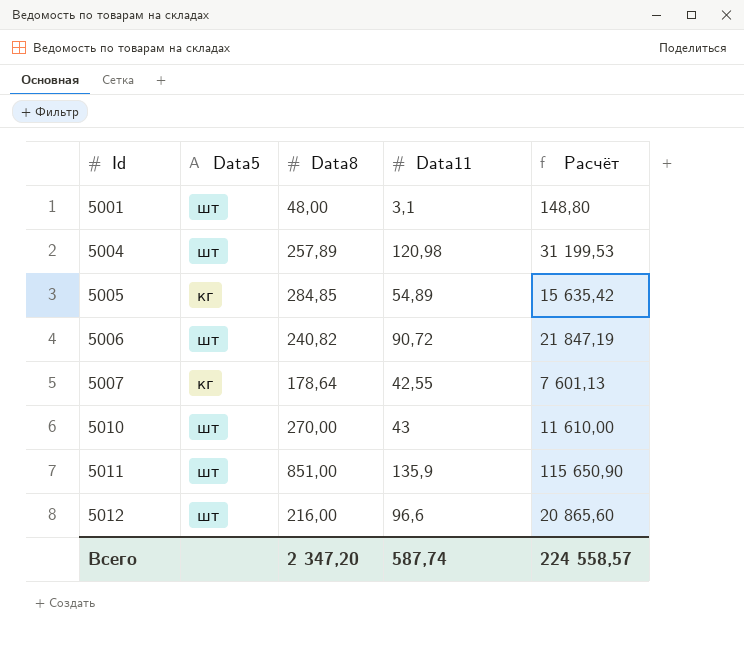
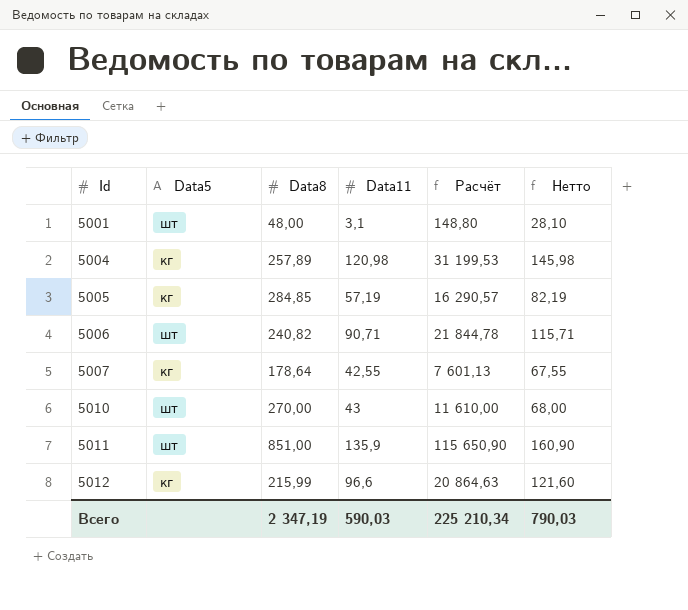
column Нетто | formula: none -> [Data11] + 25
5004 | Data5: шт -> кг
5005 | Data11: 54,89 -> 57,19
5005 | Расчёт: 15 635,42 -> 16 290,57
5006 | Data11: 90,72 -> 90,71
5006 | Расчёт: 21 847,19 -> 21 844,78
5012 | Data5: шт -> кг
5012 | Data8: 216,00 -> 215,99
5012 | Расчёт: 20 865,60 -> 20 864,63
Всего | Data8: 2 347,20 -> 2 347,19
Всего | Data11: 587,74 -> 590,03
Всего | Расчёт: 224 558,57 -> 225 210,34

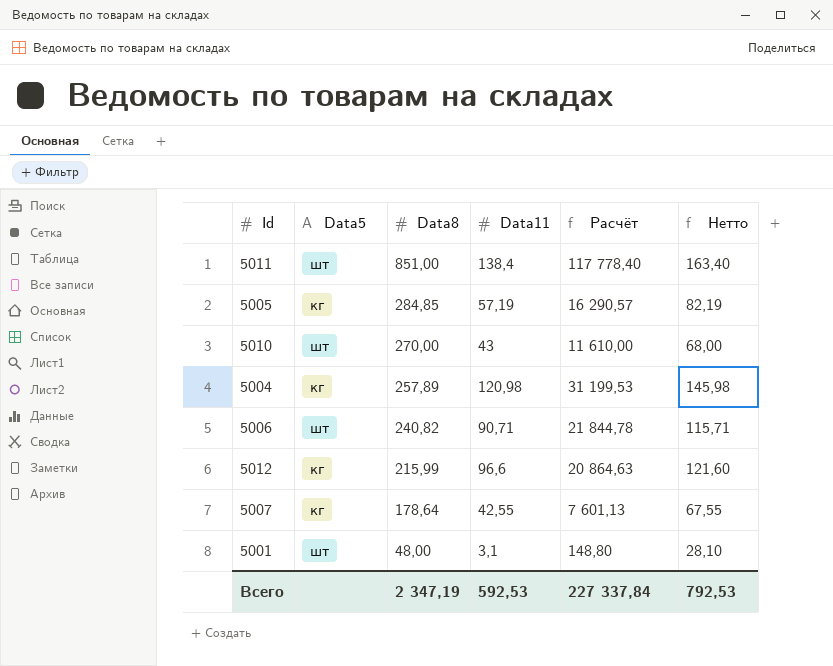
row order: Id ascending -> Data8 descending
5011 | Data11: 135,9 -> 138,4
5011 | Расчёт: 115 650,90 -> 117 778,40
5011 | Нетто: 160,90 -> 163,40
Всего | Data11: 590,03 -> 592,53
Всего | Расчёт: 225 210,34 -> 227 337,84
Всего | Нетто: 790,03 -> 792,53

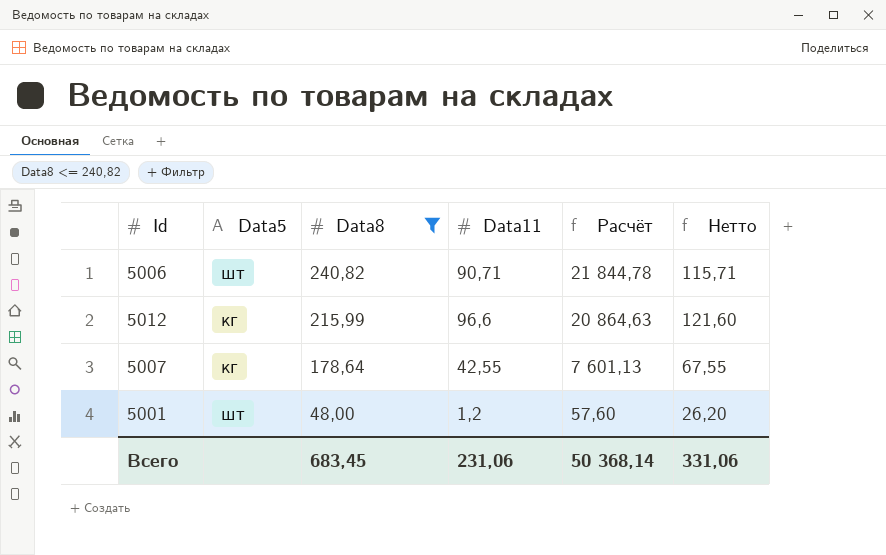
filter: none -> Data8 <= 240,82
5001 | Data11: 3,1 -> 1,2
5001 | Расчёт: 148,80 -> 57,60
5001 | Нетто: 28,10 -> 26,20
Всего | Data8: 2 347,19 -> 683,45
Всего | Data11: 592,53 -> 231,06
Всего | Расчёт: 227 337,84 -> 50 368,14
Всего | Нетто: 792,53 -> 331,06

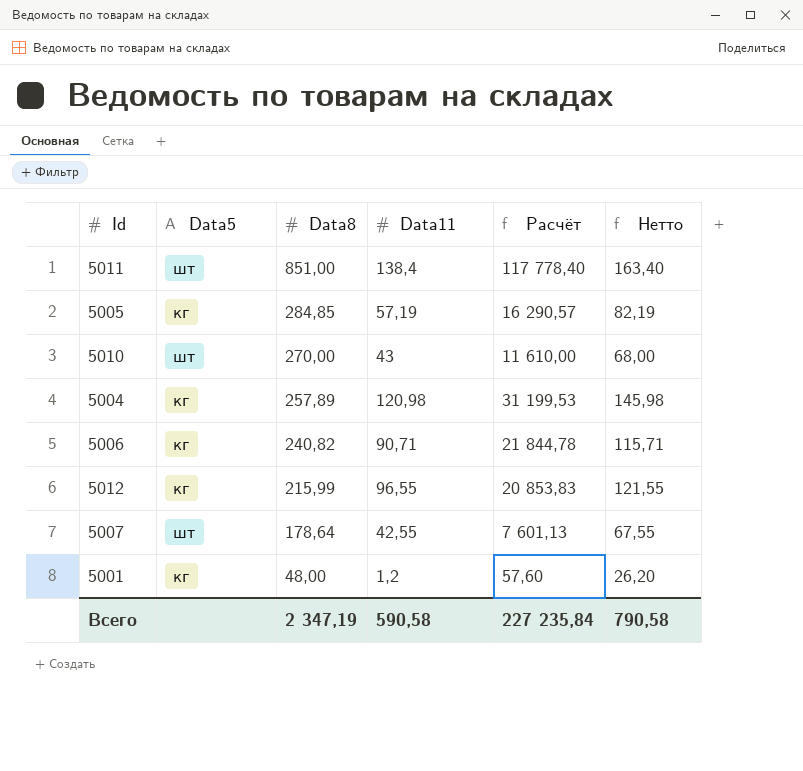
filter: Data8 <= 240,82 -> none
5006 | Data5: шт -> кг
5012 | Data11: 96,6 -> 96,55
5012 | Расчёт: 20 864,63 -> 20 853,83
5012 | Нетто: 121,60 -> 121,55
5007 | Data5: кг -> шт
5001 | Data5: шт -> кг
Всего | Data8: 683,45 -> 2 347,19
Всего | Data11: 231,06 -> 590,58
Всего | Расчёт: 50 368,14 -> 227 235,84
Всего | Нетто: 331,06 -> 790,58

